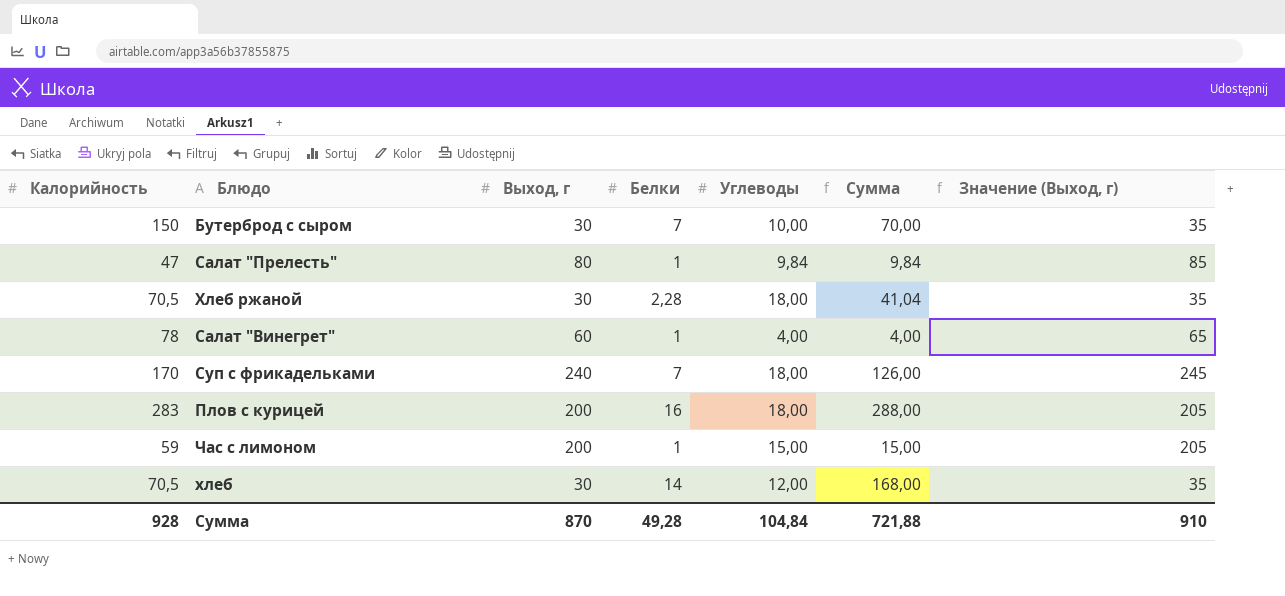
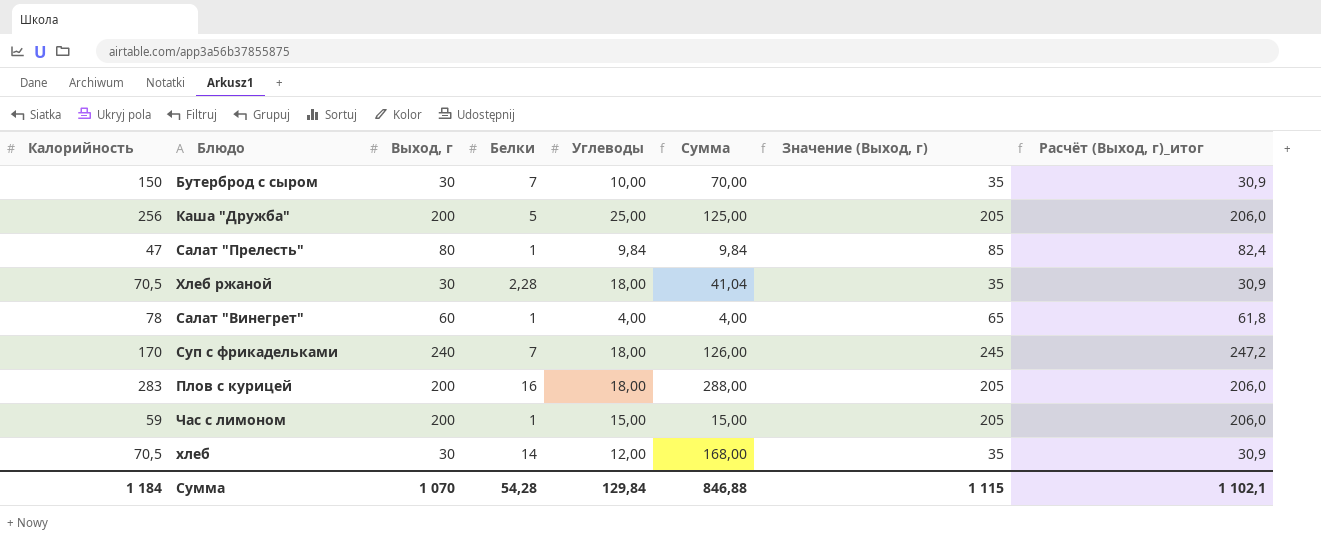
column Расчёт (Выход, г)_итог | formula: none -> [Выход, г] * 1,03
row Каша "Дружба": none -> 256 | 200 | 5 | 25,00 | 125,00 | 205 | 206,0
Сумма | Калорийность: 928 -> 1 184
Сумма | Выход, г: 870 -> 1 070
Сумма | Белки: 49,28 -> 54,28
Сумма | Углеводы: 104,84 -> 129,84
Сумма | Сумма: 721,88 -> 846,88
Сумма | Значение (Выход, г): 910 -> 1 115

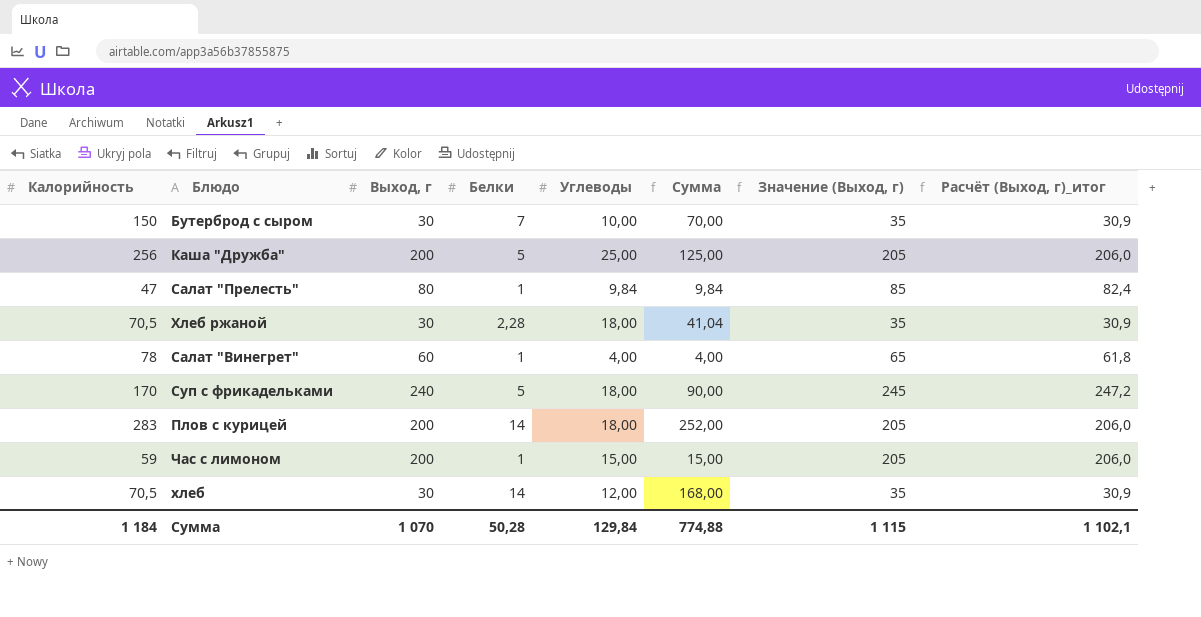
Суп с фрикадельками | Белки: 7 -> 5
Суп с фрикадельками | Сумма: 126,00 -> 90,00
Плов с курицей | Белки: 16 -> 14
Плов с курицей | Сумма: 288,00 -> 252,00
Сумма | Белки: 54,28 -> 50,28
Сумма | Сумма: 846,88 -> 774,88

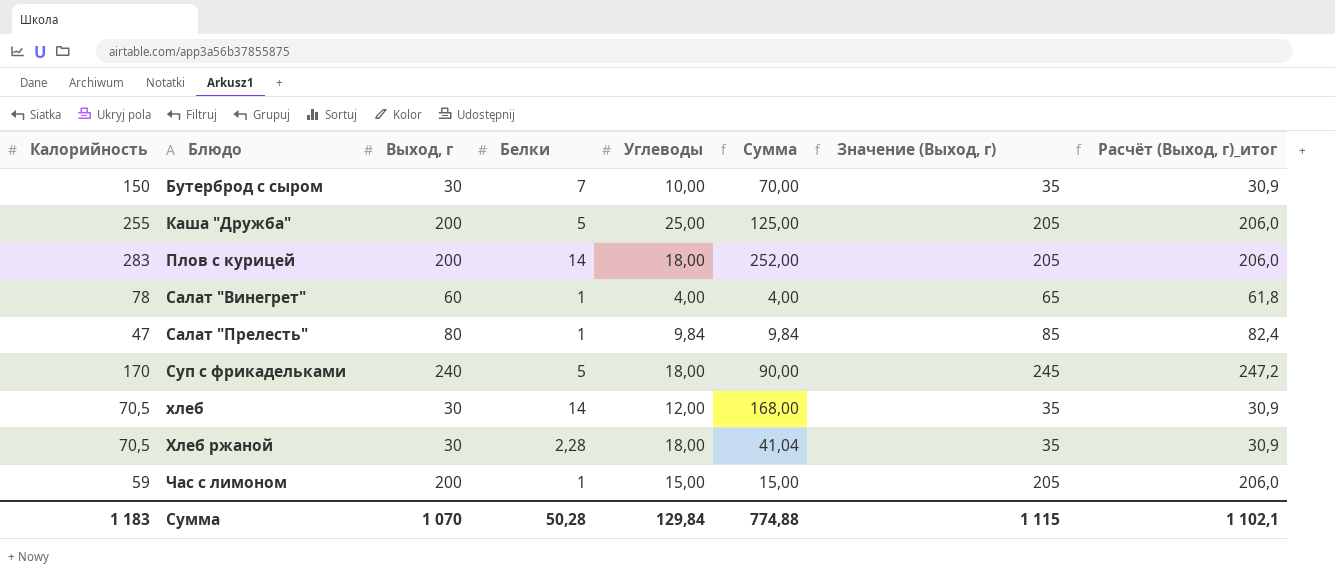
row order: none -> Блюдо ascending
Каша "Дружба" | Калорийность: 256 -> 255
Сумма | Калорийность: 1 184 -> 1 183

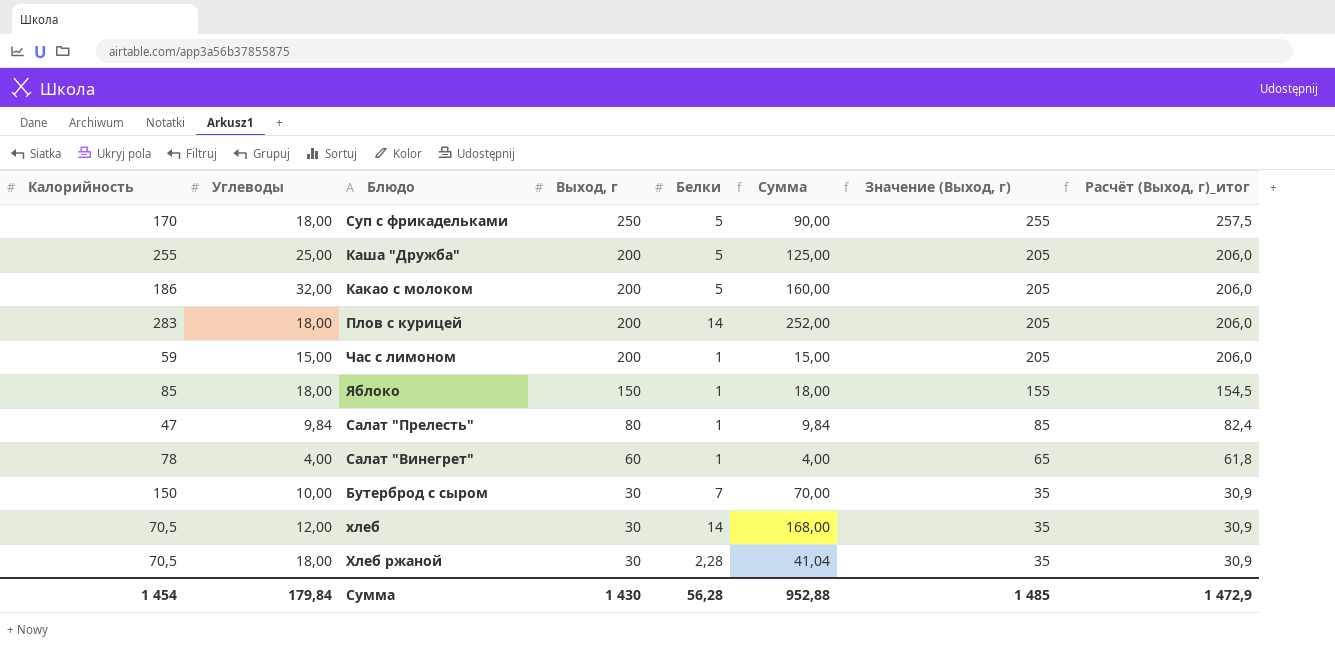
row order: Блюдо ascending -> Выход, г descending
column Углеводы | position: 5 -> 2
Суп с фрикадельками | Выход, г: 240 -> 250
Суп с фрикадельками | Значение (Выход, г): 245 -> 255
Суп с фрикадельками | Расчёт (Выход, г)_итог: 247,2 -> 257,5
row Какао с молоком: none -> 186 | 32,00 | 200 | 5 | 160,00 | 205 | 206,0
row Яблоко: none -> 85 | 18,00 | 150 | 1 | 18,00 | 155 | 154,5
Сумма | Калорийность: 1 183 -> 1 454
Сумма | Углеводы: 129,84 -> 179,84
Сумма | Выход, г: 1 070 -> 1 430
Сумма | Белки: 50,28 -> 56,28
Сумма | Сумма: 774,88 -> 952,88
Сумма | Значение (Выход, г): 1 115 -> 1 485
Сумма | Расчёт (Выход, г)_итог: 1 102,1 -> 1 472,9

